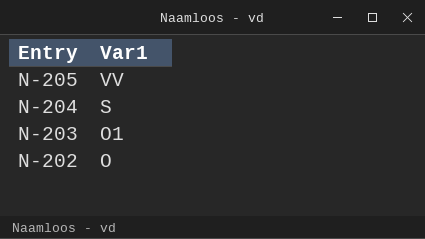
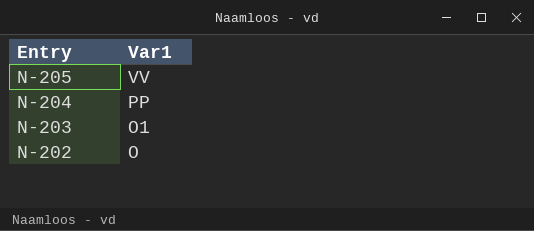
N-204 | Var1: S -> PP

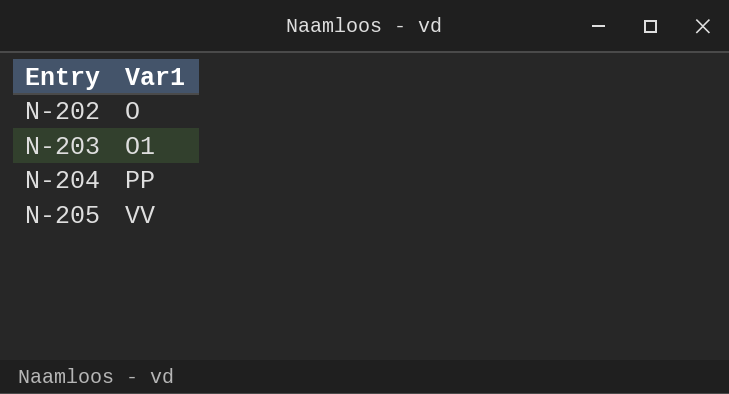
row order: Entry descending -> Entry ascending

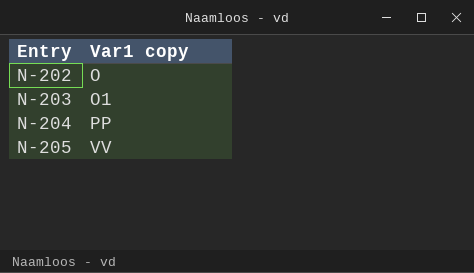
column name: Var1 -> Var1 copy

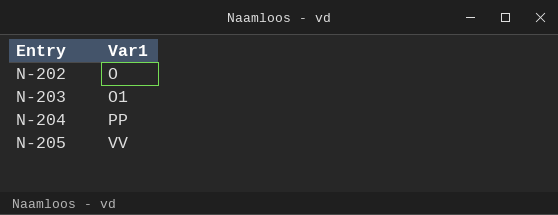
column name: Var1 copy -> Var1

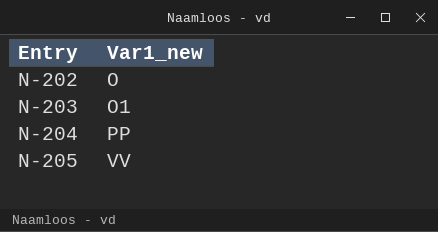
column name: Var1 -> Var1_new

